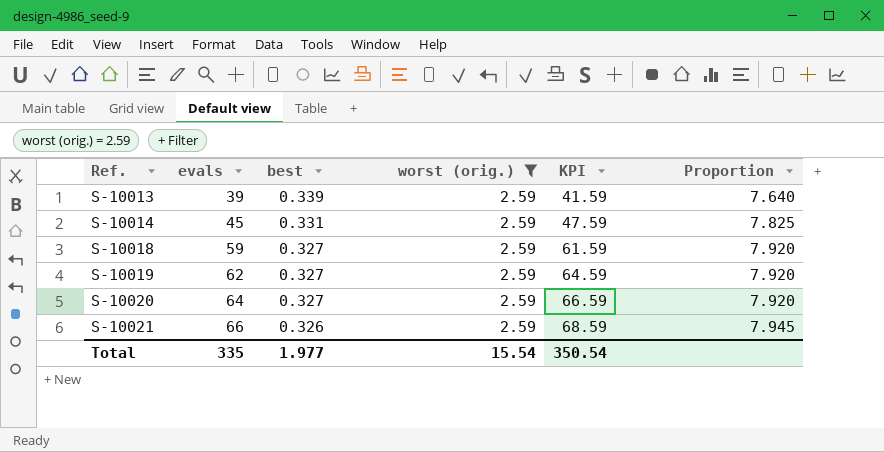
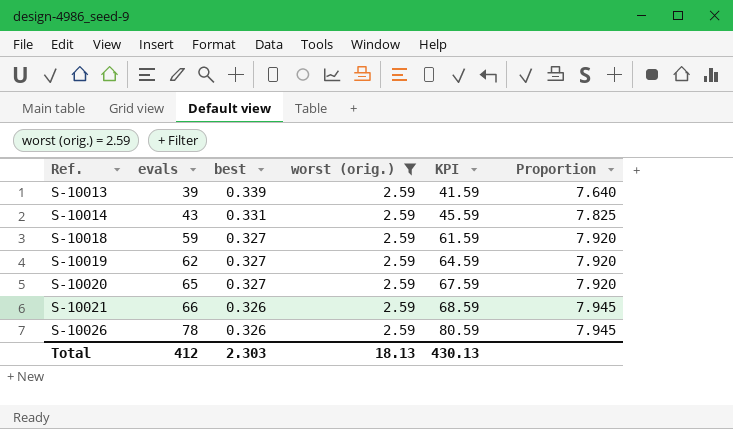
S-10014 | evals: 45 -> 43
S-10014 | KPI: 47.59 -> 45.59
S-10020 | evals: 64 -> 65
S-10020 | KPI: 66.59 -> 67.59
row S-10026: none -> 78 | 0.326 | 2.59 | 80.59 | 7.945
Total | evals: 335 -> 412
Total | best: 1.977 -> 2.303
Total | worst (orig.): 15.54 -> 18.13
Total | KPI: 350.54 -> 430.13

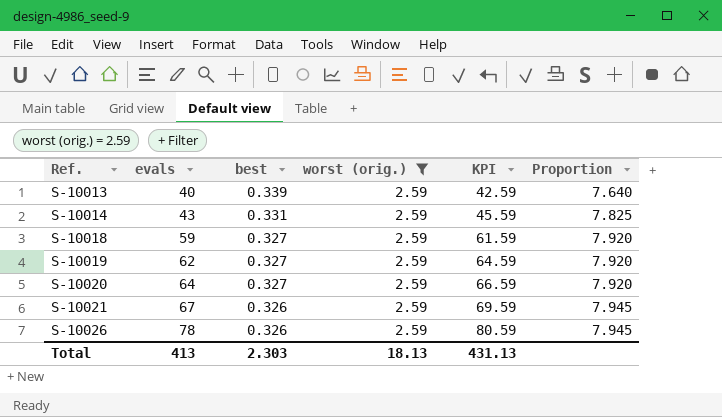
S-10013 | evals: 39 -> 40
S-10013 | KPI: 41.59 -> 42.59
S-10020 | evals: 65 -> 64
S-10020 | KPI: 67.59 -> 66.59
S-10021 | evals: 66 -> 67
S-10021 | KPI: 68.59 -> 69.59
Total | evals: 412 -> 413
Total | KPI: 430.13 -> 431.13

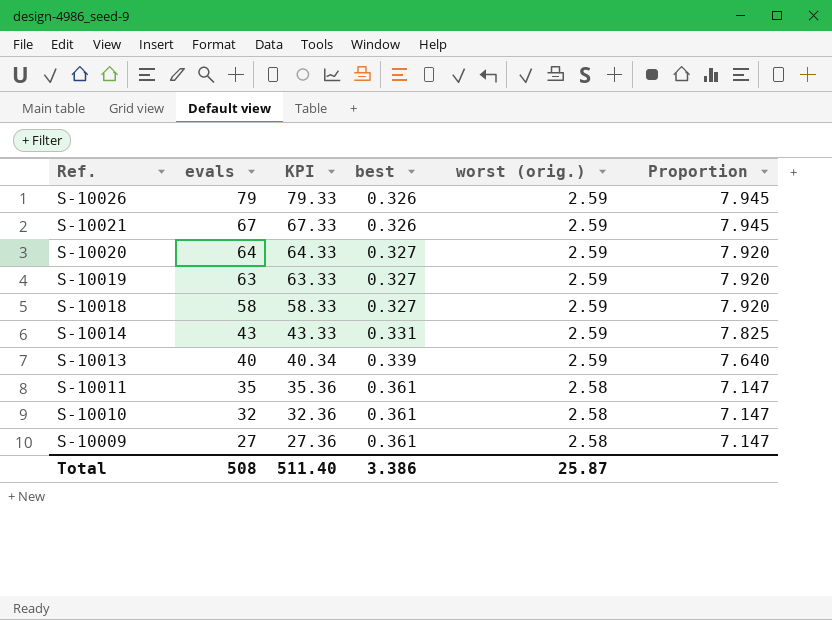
filter: worst (orig.) = 2.59 -> none
row order: Ref. ascending -> Ref. descending
column KPI | formula: [evals] + [worst (orig.)] -> [evals] + [best]
column KPI | position: 5 -> 3
S-10026 | evals: 78 -> 79
S-10019 | evals: 62 -> 63
S-10018 | evals: 59 -> 58
Total | evals: 413 -> 508
Total | KPI: 431.13 -> 511.40
Total | best: 2.303 -> 3.386
Total | worst (orig.): 18.13 -> 25.87

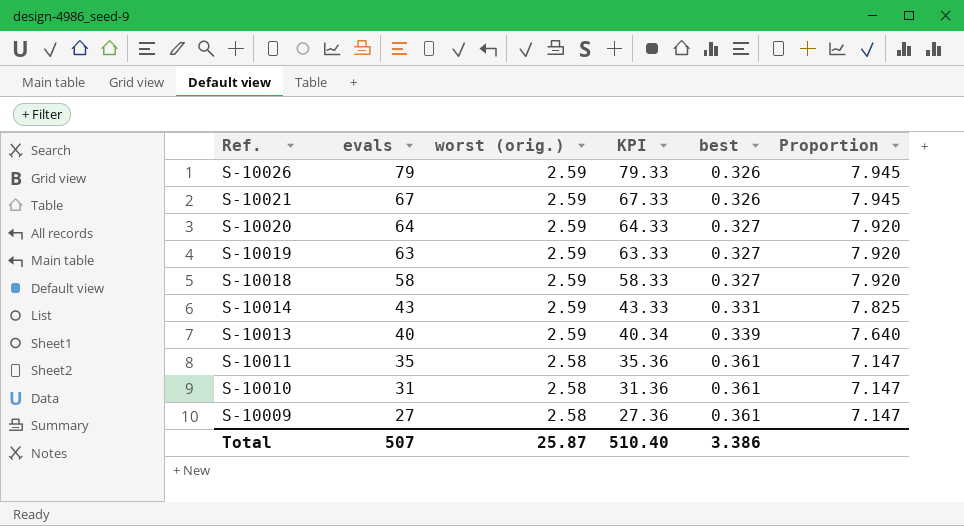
column worst (orig.) | position: 5 -> 3
S-10010 | evals: 32 -> 31
S-10010 | KPI: 32.36 -> 31.36
Total | evals: 508 -> 507
Total | KPI: 511.40 -> 510.40

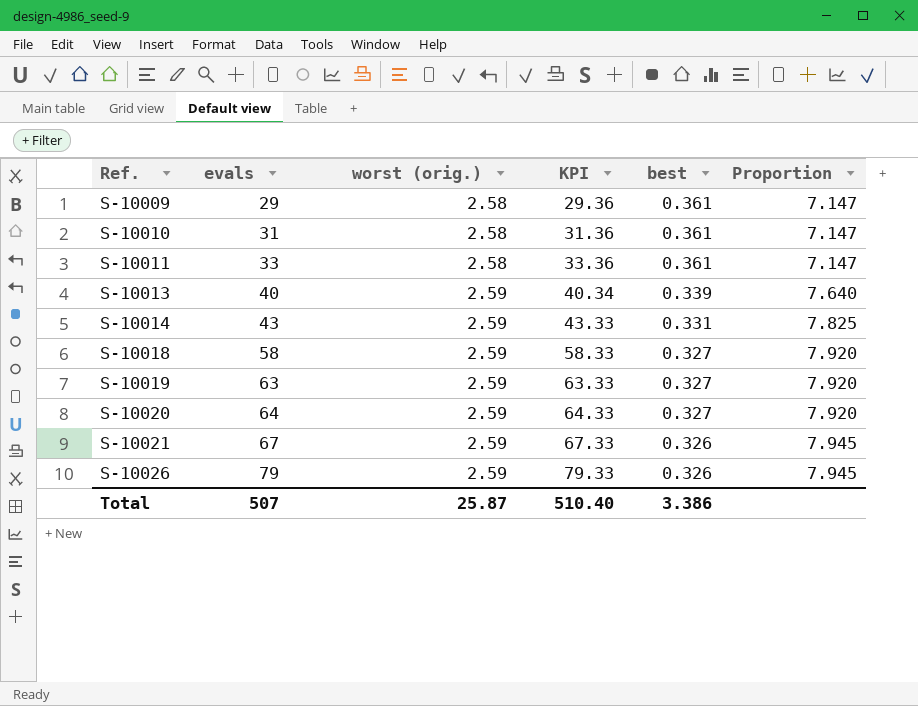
row order: Ref. descending -> Ref. ascending
S-10009 | evals: 27 -> 29
S-10009 | KPI: 27.36 -> 29.36
S-10011 | evals: 35 -> 33
S-10011 | KPI: 35.36 -> 33.36

